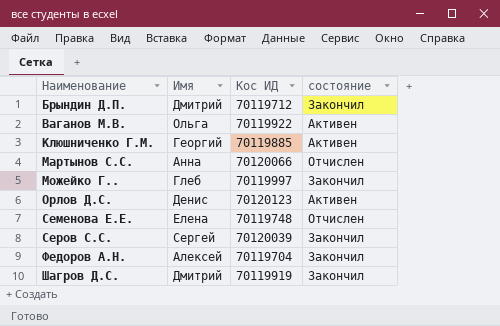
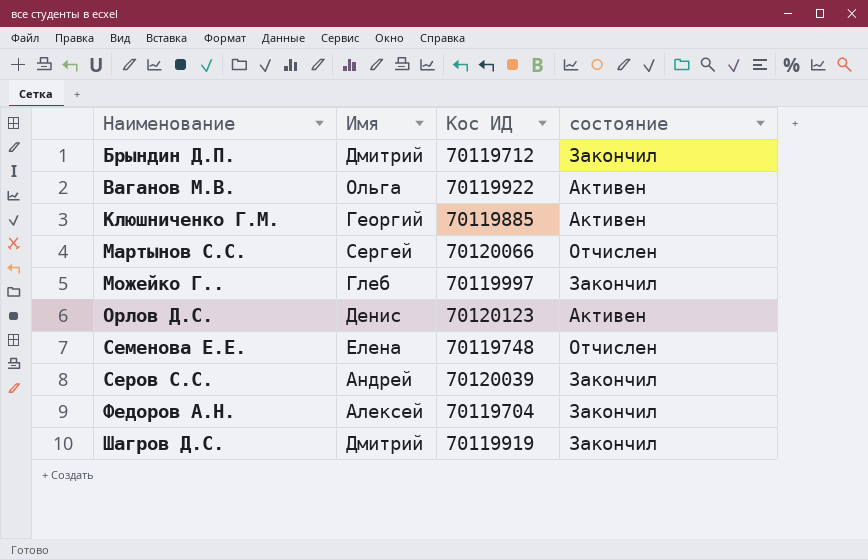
Мартынов С.С. | Имя: Анна -> Сергей
Серов С.С. | Имя: Сергей -> Андрей

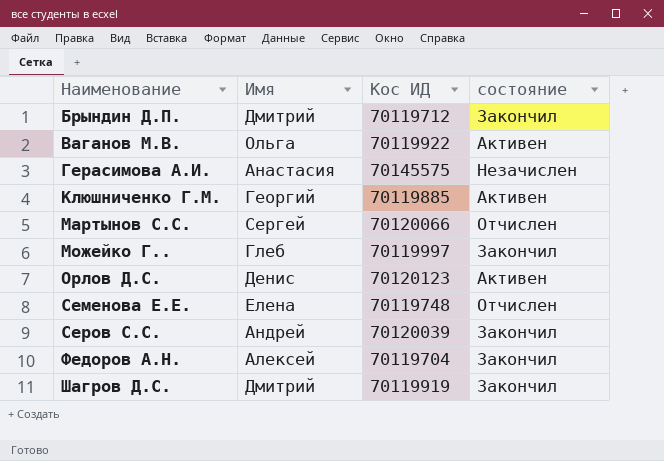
row Герасимова А.И.: none -> Анастасия | 70145575 | Незачислен

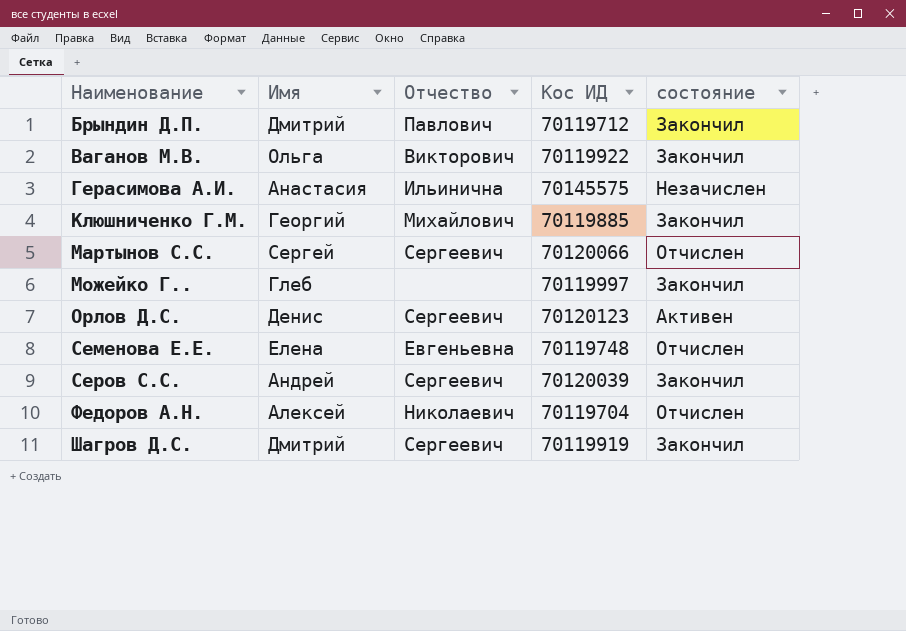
column Отчество | position: none -> 3
Ваганов М.В. | состояние: Активен -> Закончил
Клюшниченко Г.М. | состояние: Активен -> Закончил
Федоров А.Н. | состояние: Закончил -> Отчислен

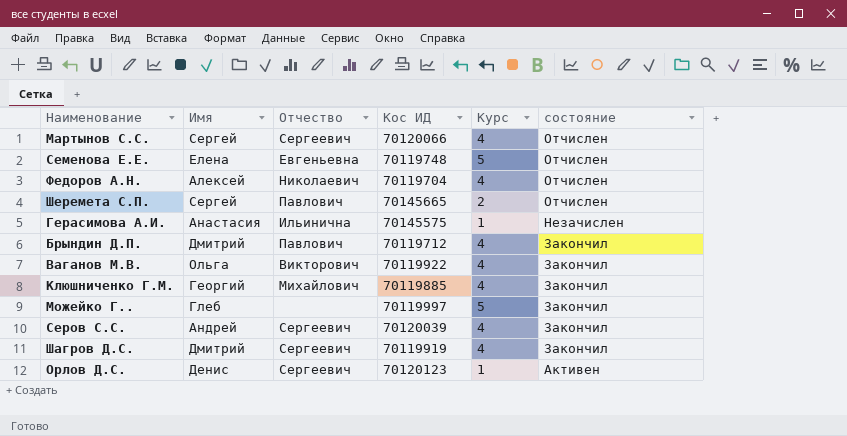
row order: Наименование ascending -> состояние descending
column Курс | position: none -> 5
row Шеремета С.П.: none -> Сергей | Павлович | 70145665 | 2 | Отчислен

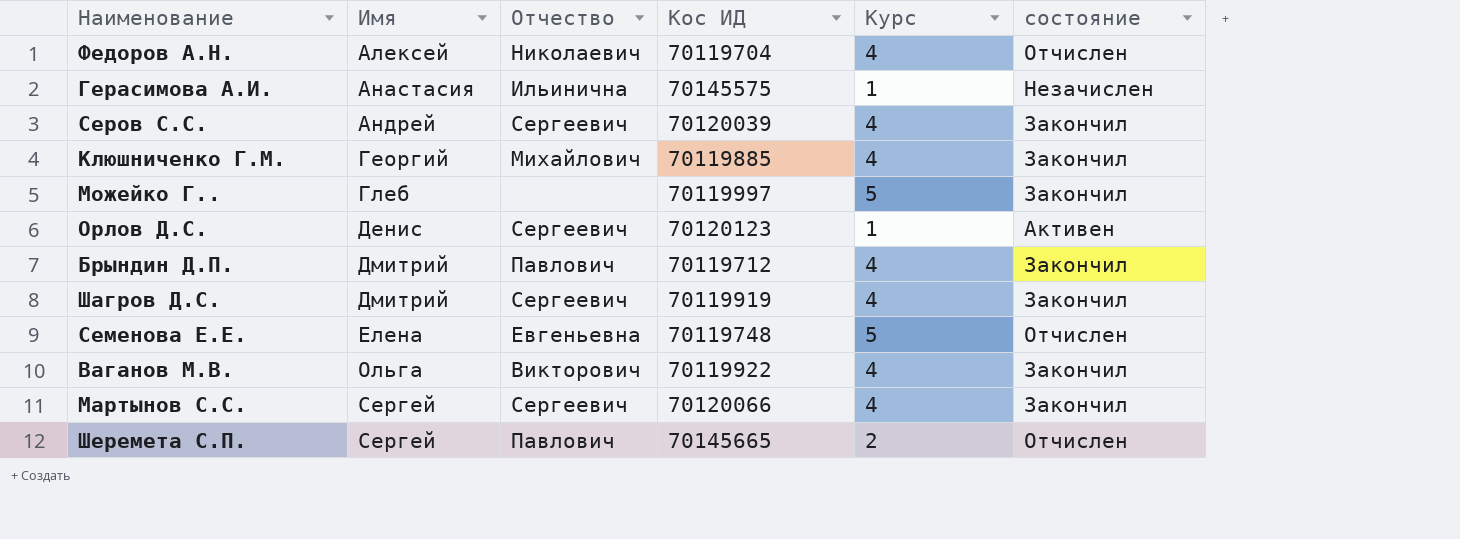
row order: состояние descending -> Имя ascending
Мартынов С.С. | состояние: Отчислен -> Закончил

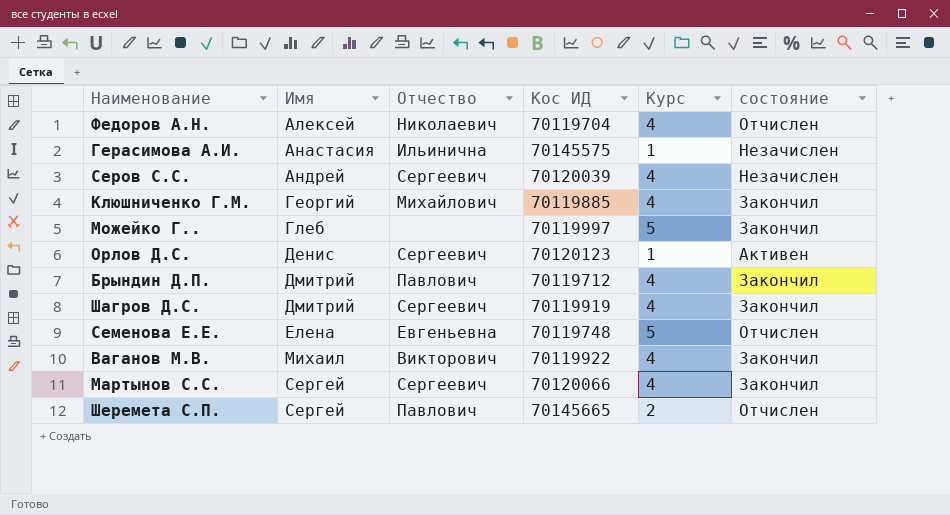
Серов С.С. | состояние: Закончил -> Незачислен
Ваганов М.В. | Имя: Ольга -> Михаил

